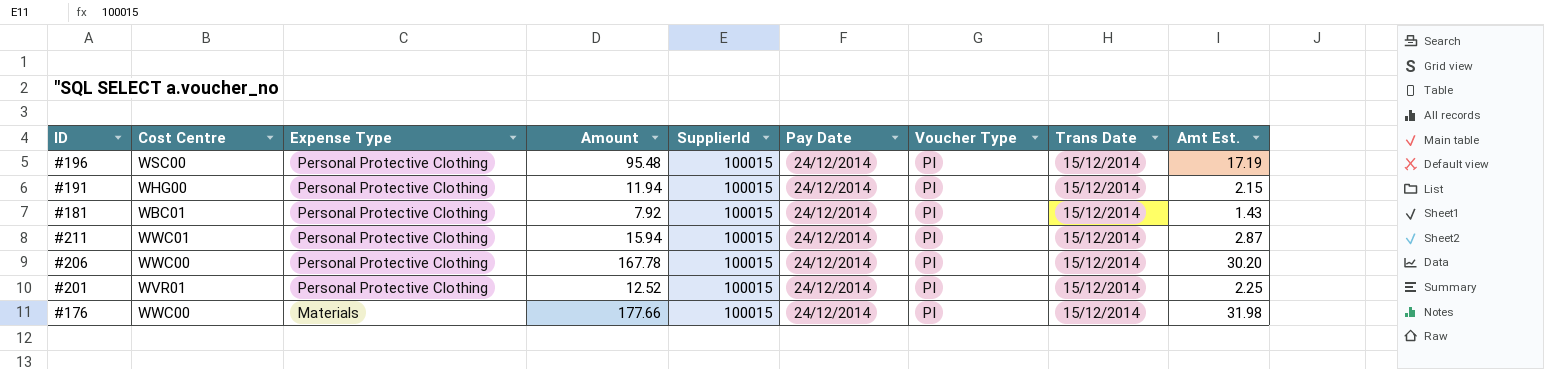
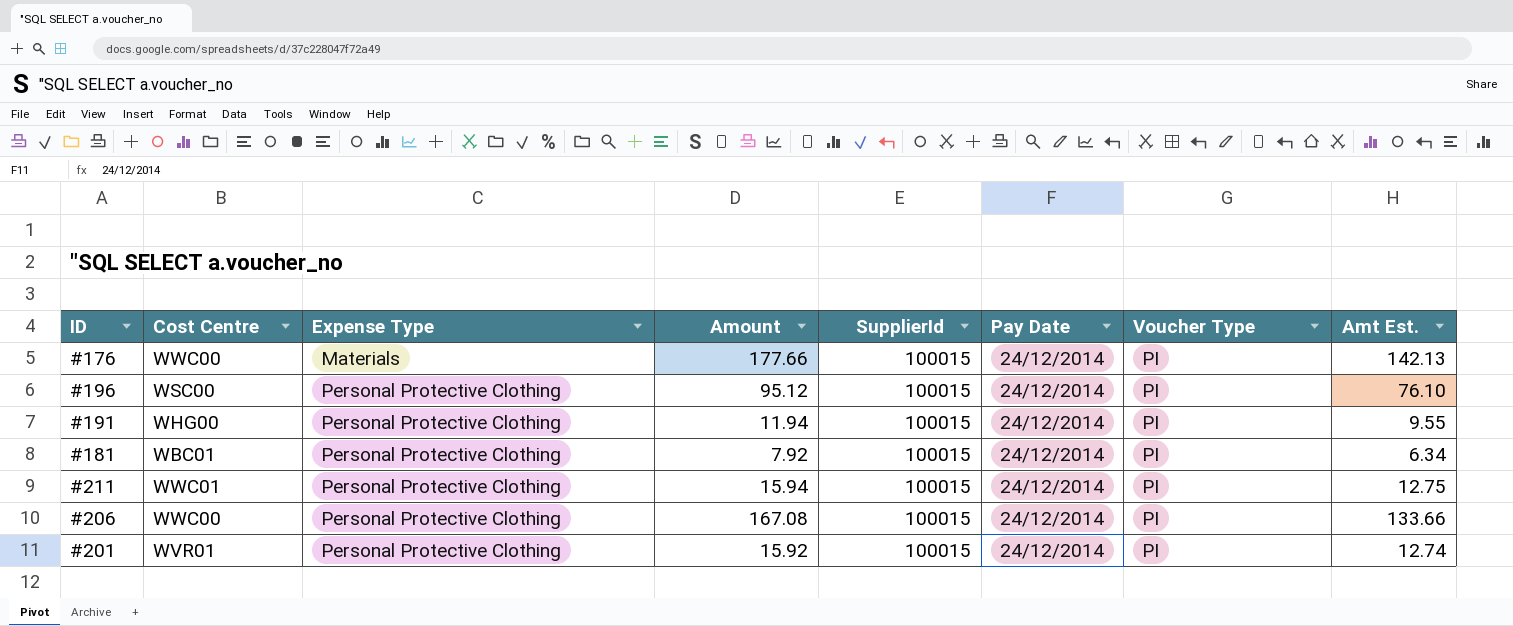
row order: Expense Type descending -> Expense Type ascending
column Trans Date | position: 8 -> none
column Amt Est. | formula: [Amount] * 0.18 -> [Amount] * 0.8
#196 | Amount: 95.48 -> 95.12
#206 | Amount: 167.78 -> 167.08
#201 | Amount: 12.52 -> 15.92

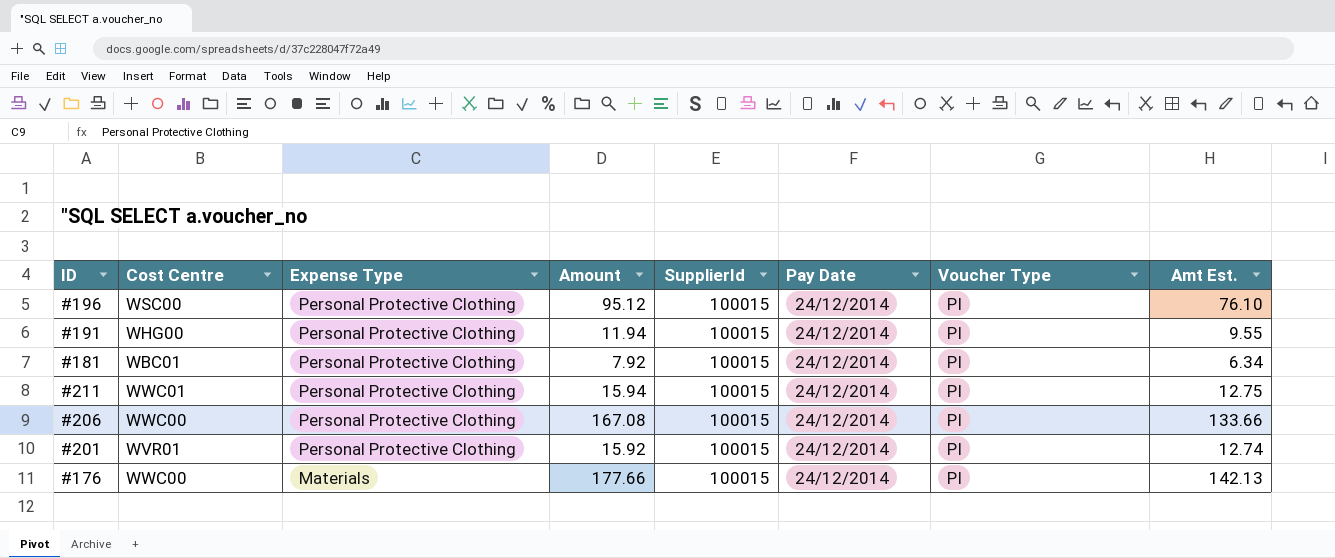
row order: Expense Type ascending -> Expense Type descending

